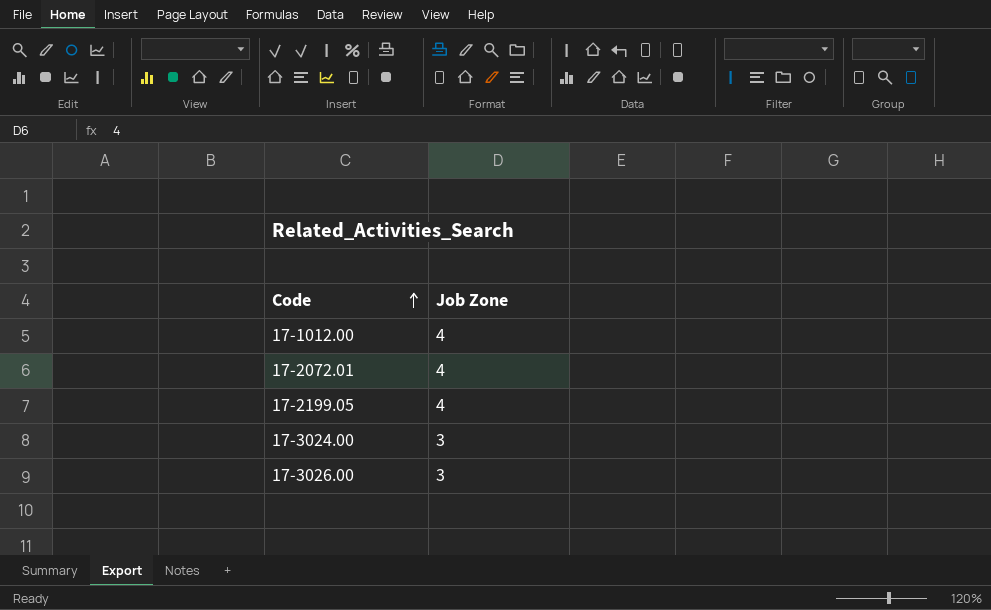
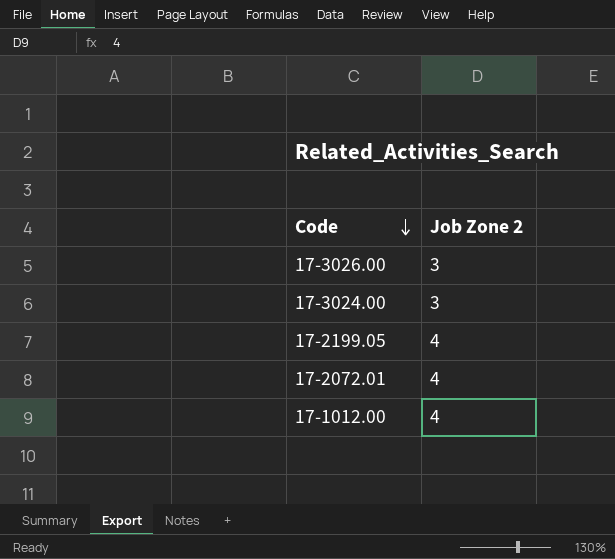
row order: Code ascending -> Code descending
column name: Job Zone -> Job Zone 2

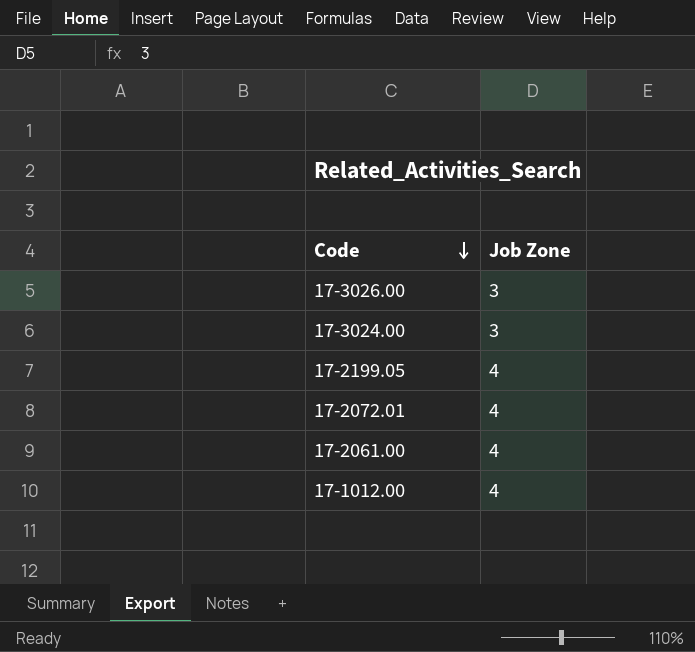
column name: Job Zone 2 -> Job Zone
row 17-2061.00: none -> 4

